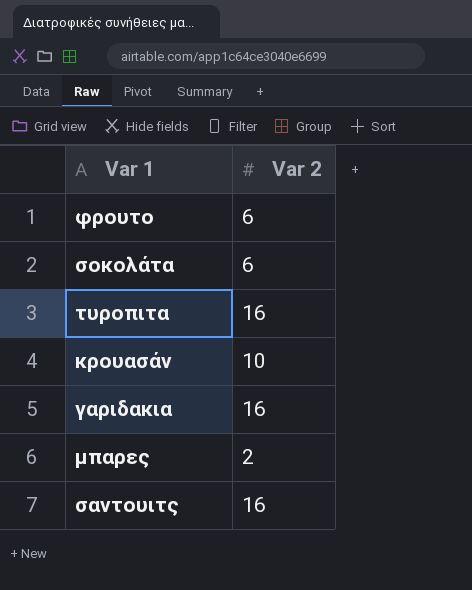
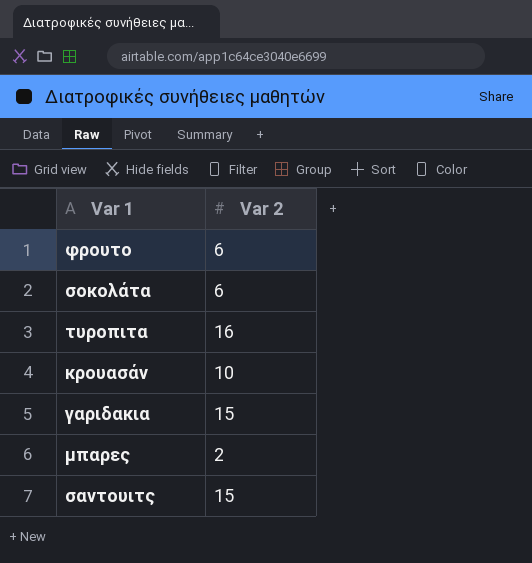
γαριδακια | Var 2: 16 -> 15
σαντουιτς | Var 2: 16 -> 15

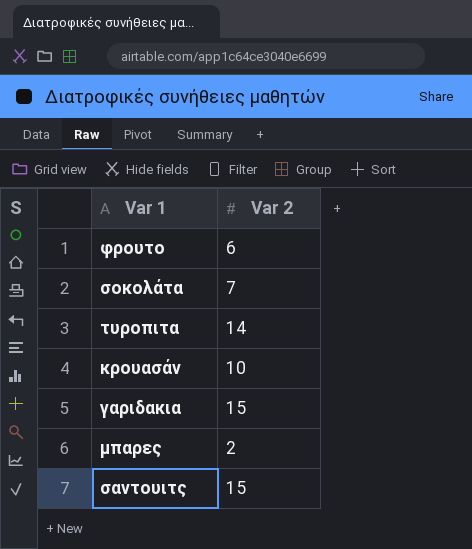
σοκολάτα | Var 2: 6 -> 7
τυροπιτα | Var 2: 16 -> 14

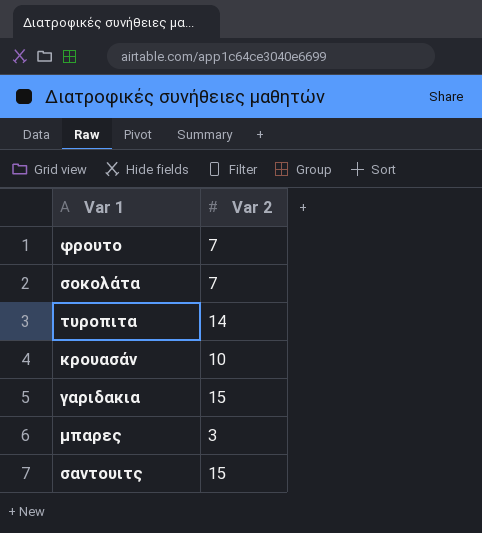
φρουτο | Var 2: 6 -> 7
μπαρες | Var 2: 2 -> 3

